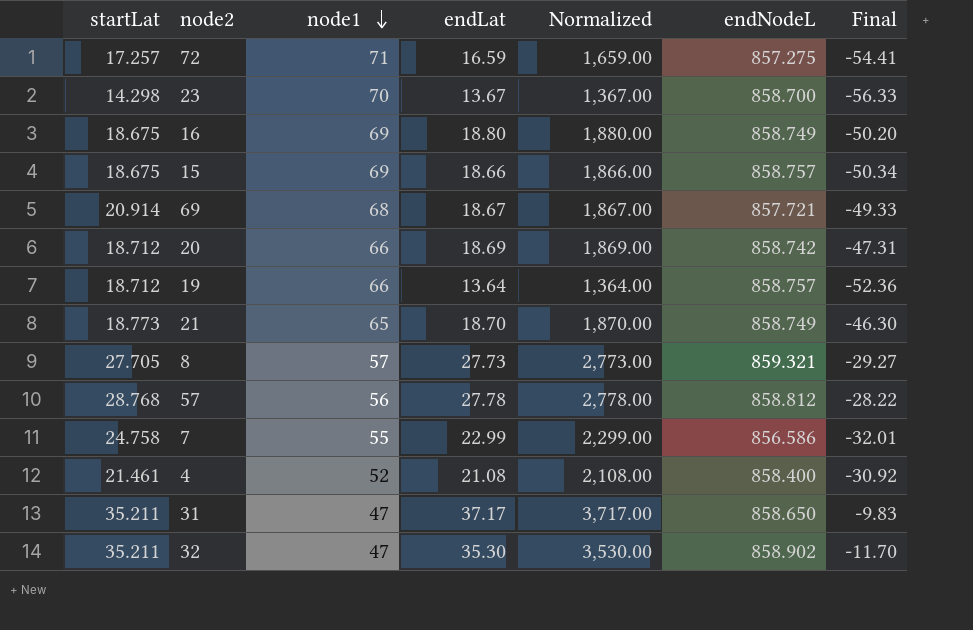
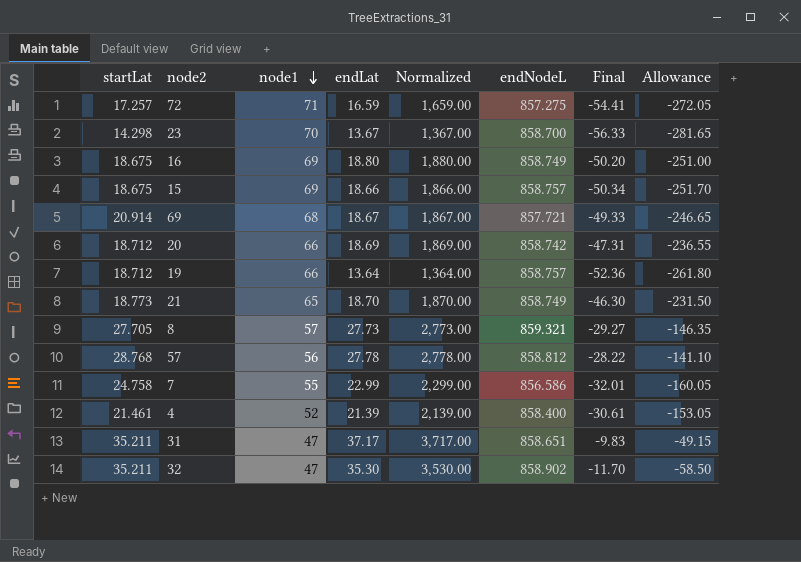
column Allowance | formula: none -> [Final] * 5
4 | endLat: 21.08 -> 21.39
4 | Normalized: 2,108.00 -> 2,139.00
4 | Final: -30.92 -> -30.61
31 | endNodeL: 858.650 -> 858.651

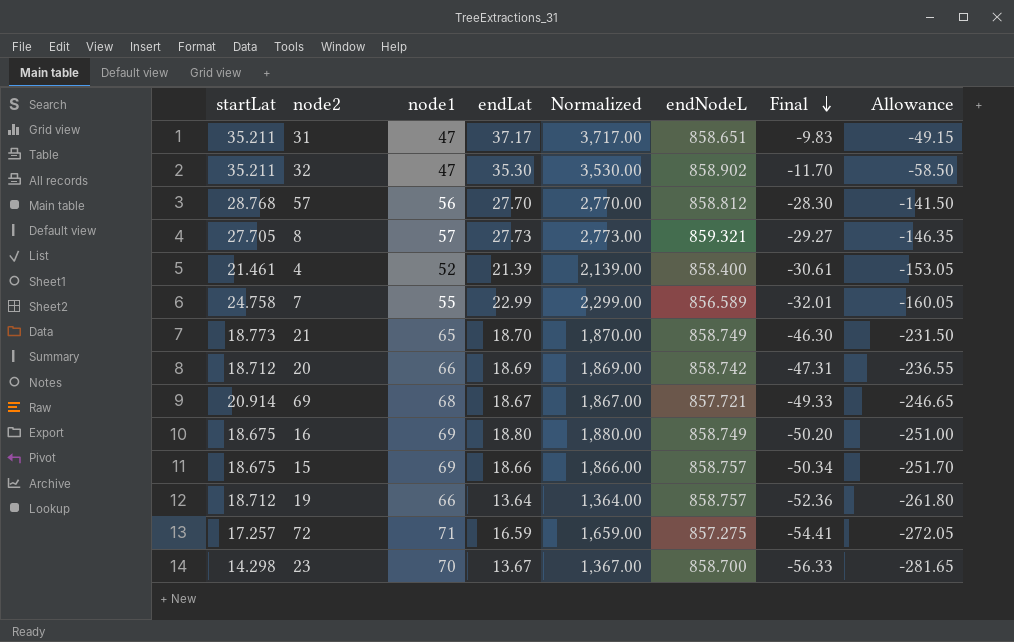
row order: node1 descending -> Final descending
57 | endLat: 27.78 -> 27.70
57 | Normalized: 2,778.00 -> 2,770.00
57 | Final: -28.22 -> -28.30
57 | Allowance: -141.10 -> -141.50
7 | endNodeL: 856.586 -> 856.589

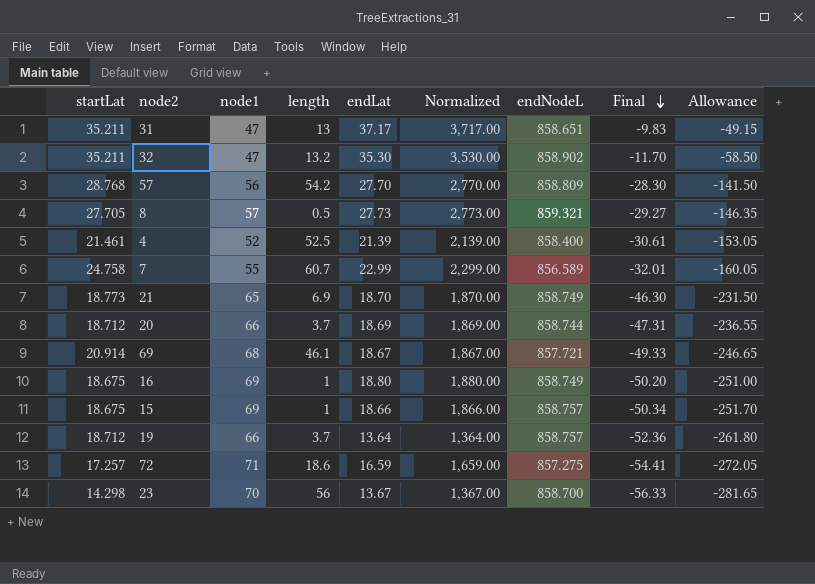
column length | position: none -> 4
57 | endNodeL: 858.812 -> 858.809
20 | endNodeL: 858.742 -> 858.744

